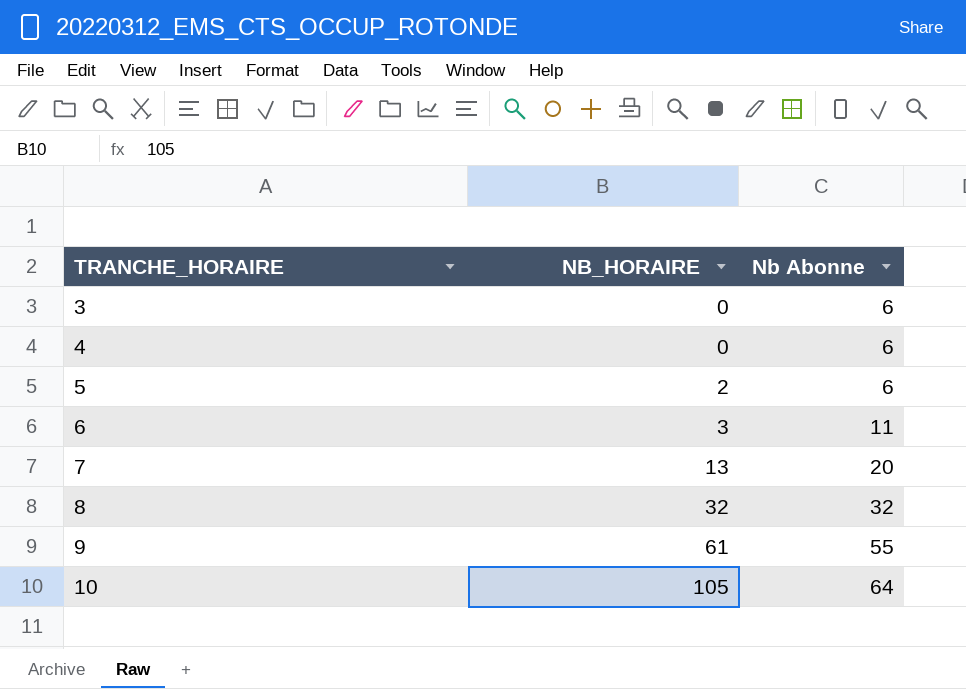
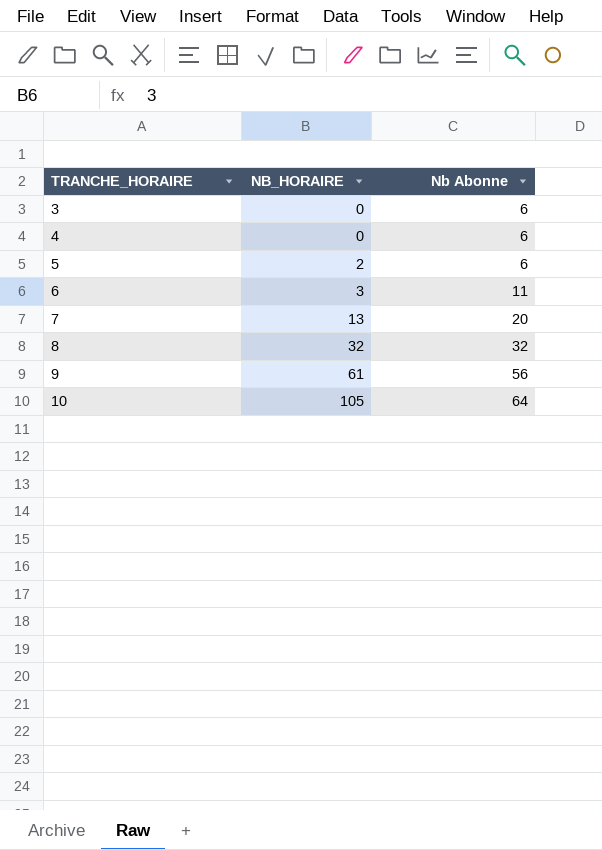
9 | Nb Abonne: 55 -> 56

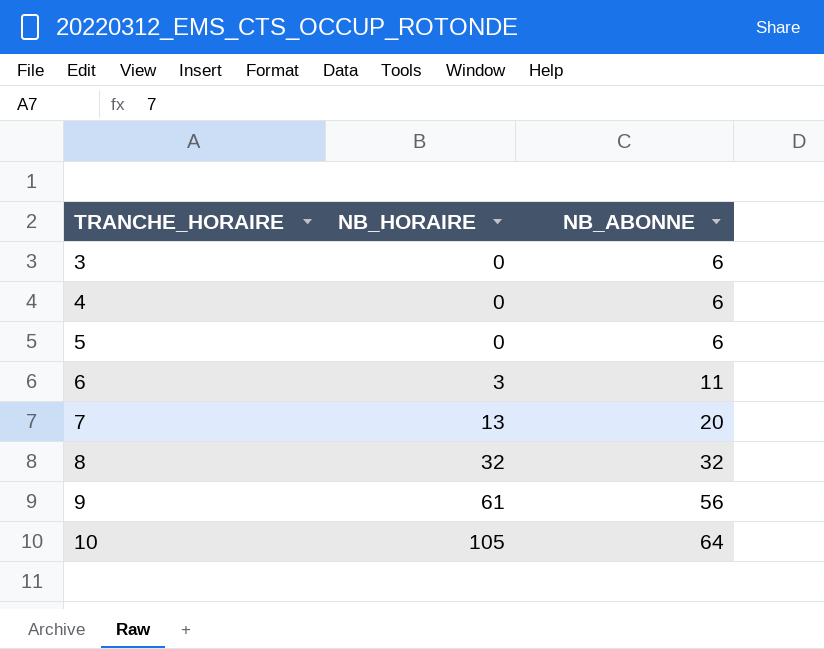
column name: Nb Abonne -> NB_ABONNE
5 | NB_HORAIRE: 2 -> 0

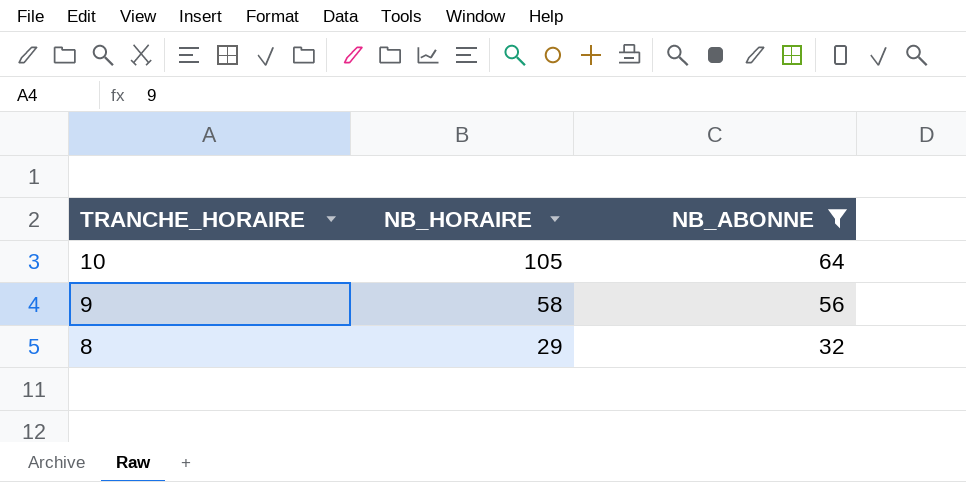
filter: none -> NB_ABONNE >= 32
row order: TRANCHE_HORAIRE ascending -> TRANCHE_HORAIRE descending
9 | NB_HORAIRE: 61 -> 58
8 | NB_HORAIRE: 32 -> 29

